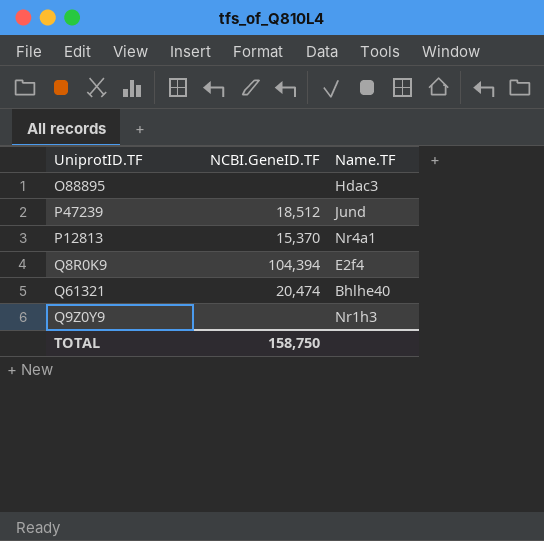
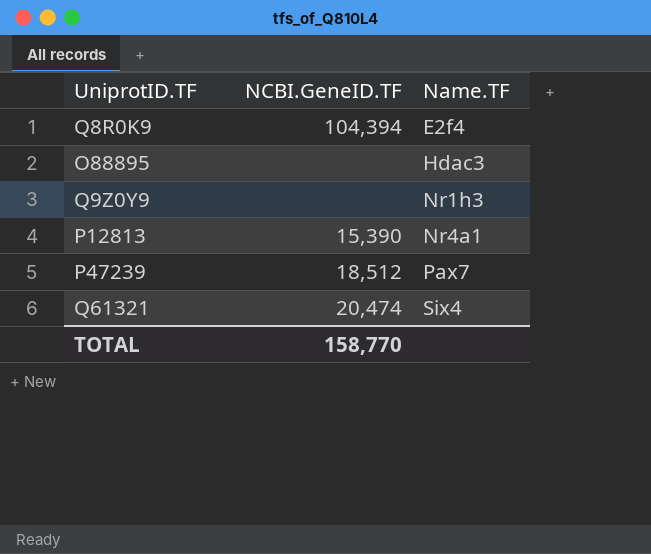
row order: none -> Name.TF ascending
P12813 | NCBI.GeneID.TF: 15,370 -> 15,390
P47239 | Name.TF: Jund -> Pax7
Q61321 | Name.TF: Bhlhe40 -> Six4
TOTAL | NCBI.GeneID.TF: 158,750 -> 158,770

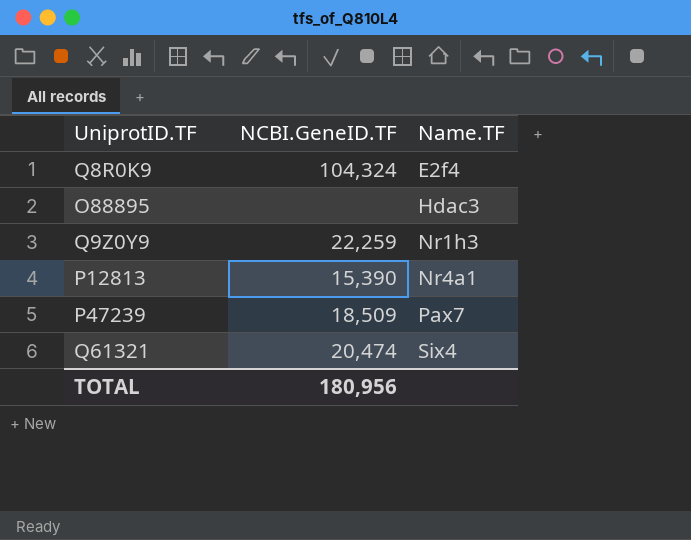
Q8R0K9 | NCBI.GeneID.TF: 104,394 -> 104,324
Q9Z0Y9 | NCBI.GeneID.TF: none -> 22,259
P47239 | NCBI.GeneID.TF: 18,512 -> 18,509
TOTAL | NCBI.GeneID.TF: 158,770 -> 180,956

